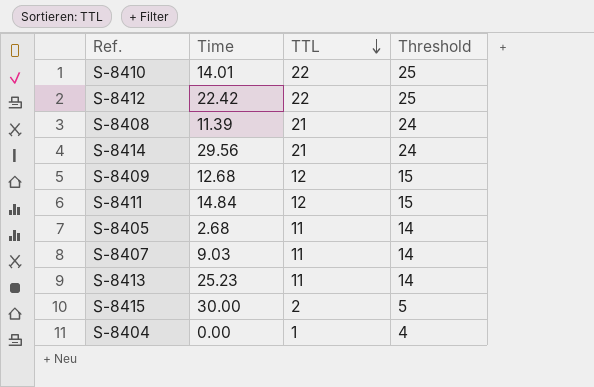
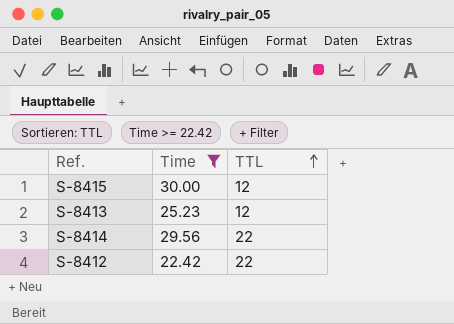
filter: none -> Time >= 22.42
row order: TTL descending -> TTL ascending
column Threshold | formula: [TTL] + 3 -> none
S-8415 | TTL: 2 -> 12
S-8413 | TTL: 11 -> 12
S-8414 | TTL: 21 -> 22

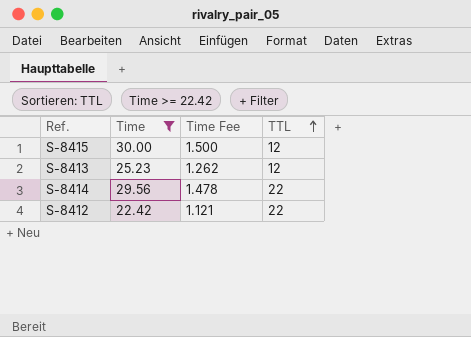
column Time Fee | formula: none -> [Time] * 0.05

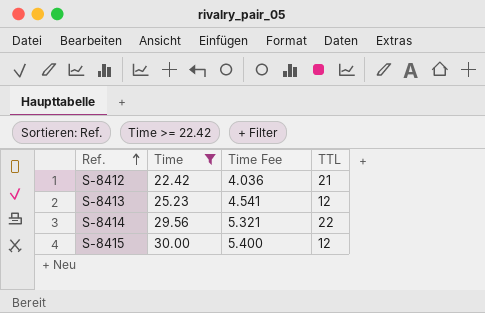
row order: TTL ascending -> Ref. ascending
column Time Fee | formula: [Time] * 0.05 -> [Time] * 0.18
S-8412 | TTL: 22 -> 21

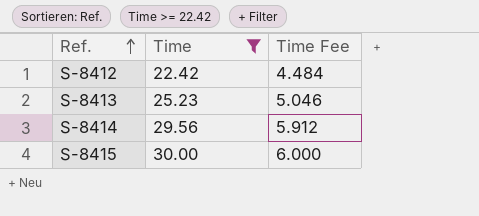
column TTL | position: 4 -> none
column Time Fee | formula: [Time] * 0.18 -> [Time] * 0.2

